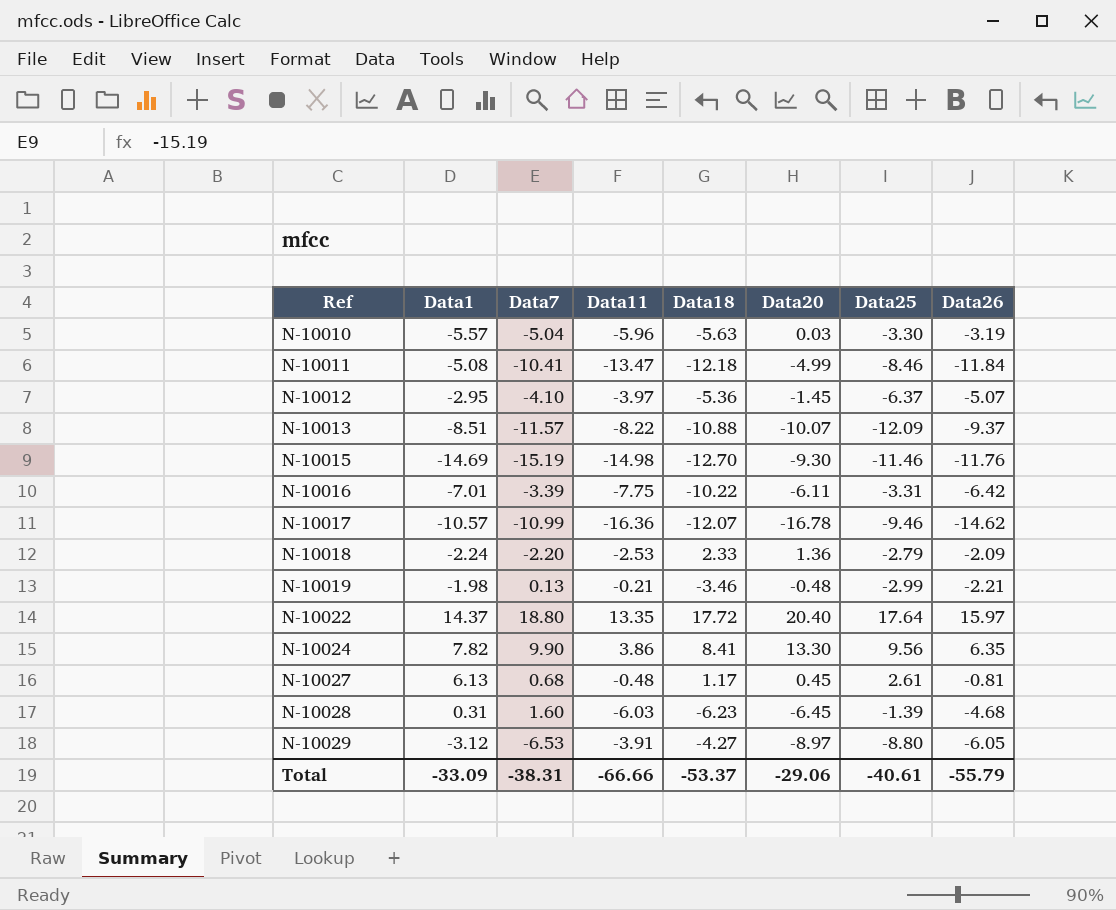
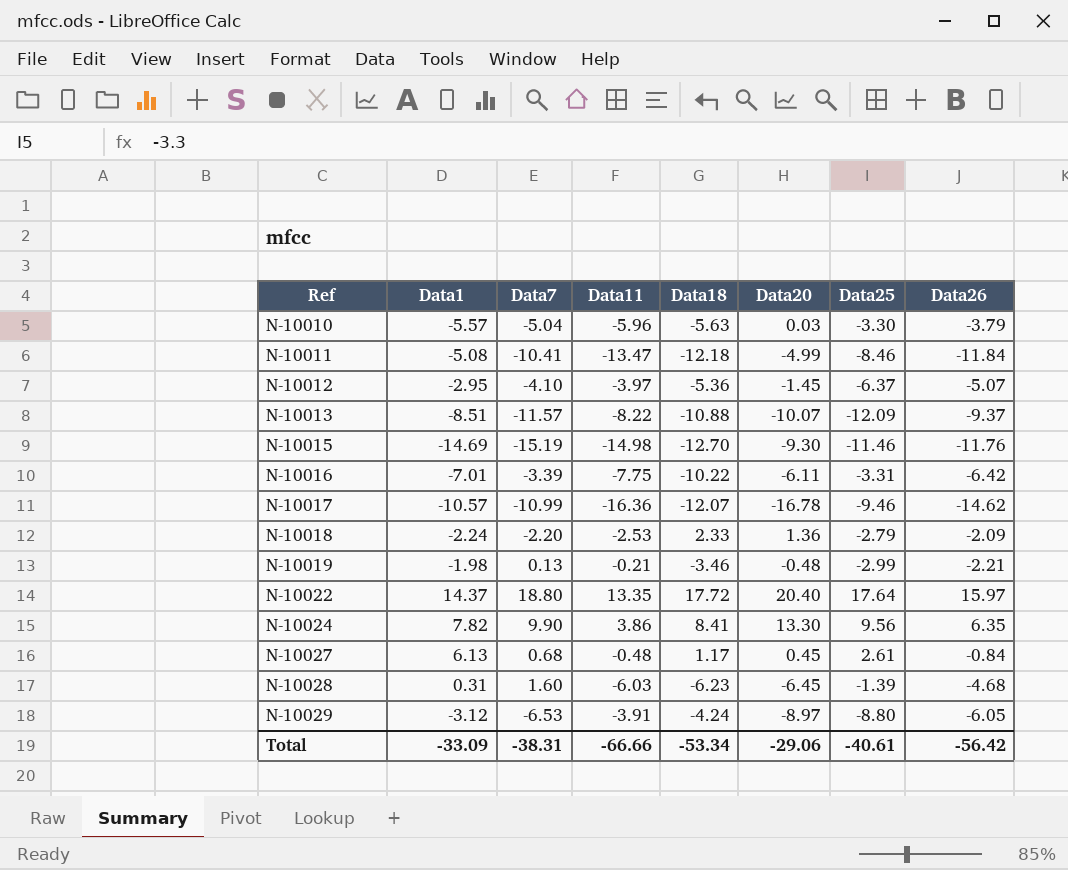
N-10010 | Data26: -3.19 -> -3.79
N-10027 | Data26: -0.81 -> -0.84
N-10029 | Data18: -4.27 -> -4.24
Total | Data18: -53.37 -> -53.34
Total | Data26: -55.79 -> -56.42

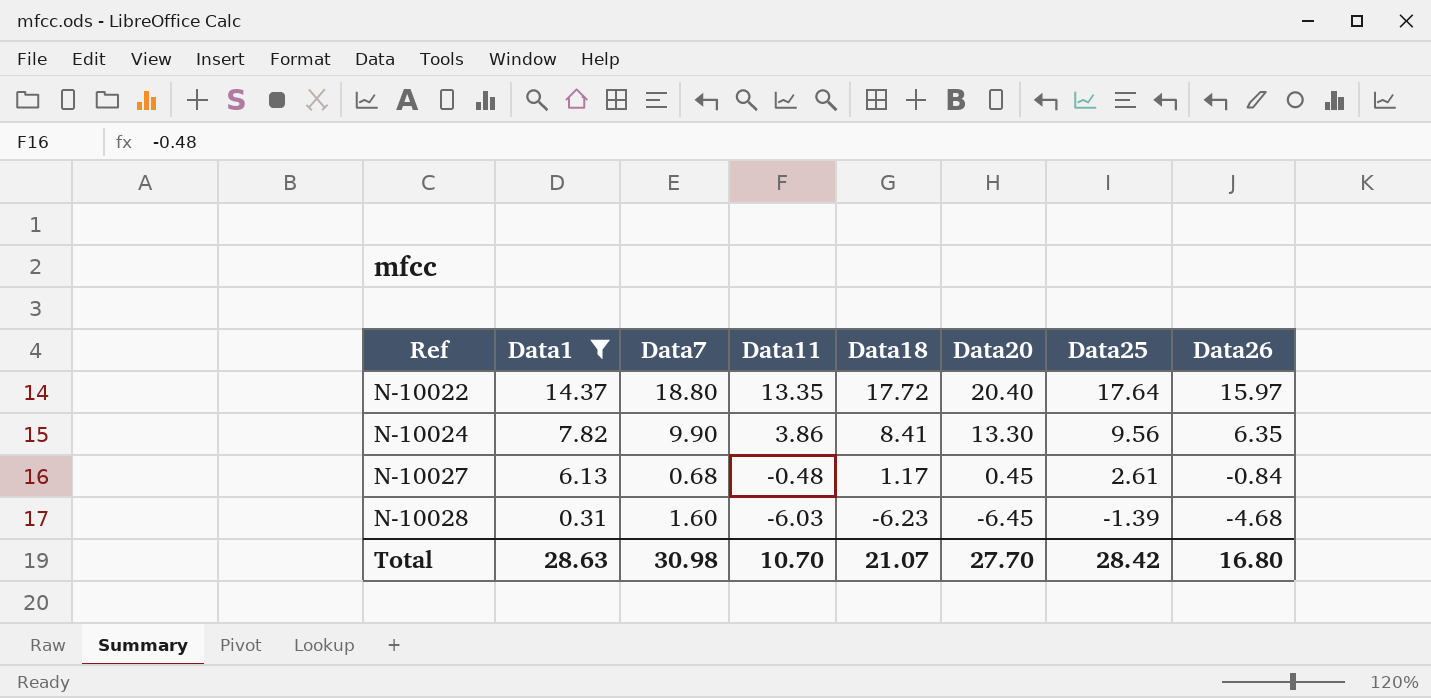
filter: none -> Data1 >= 0.31
Total | Data1: -33.09 -> 28.63
Total | Data7: -38.31 -> 30.98
Total | Data11: -66.66 -> 10.70
Total | Data18: -53.34 -> 21.07
Total | Data20: -29.06 -> 27.70
Total | Data25: -40.61 -> 28.42
Total | Data26: -56.42 -> 16.80

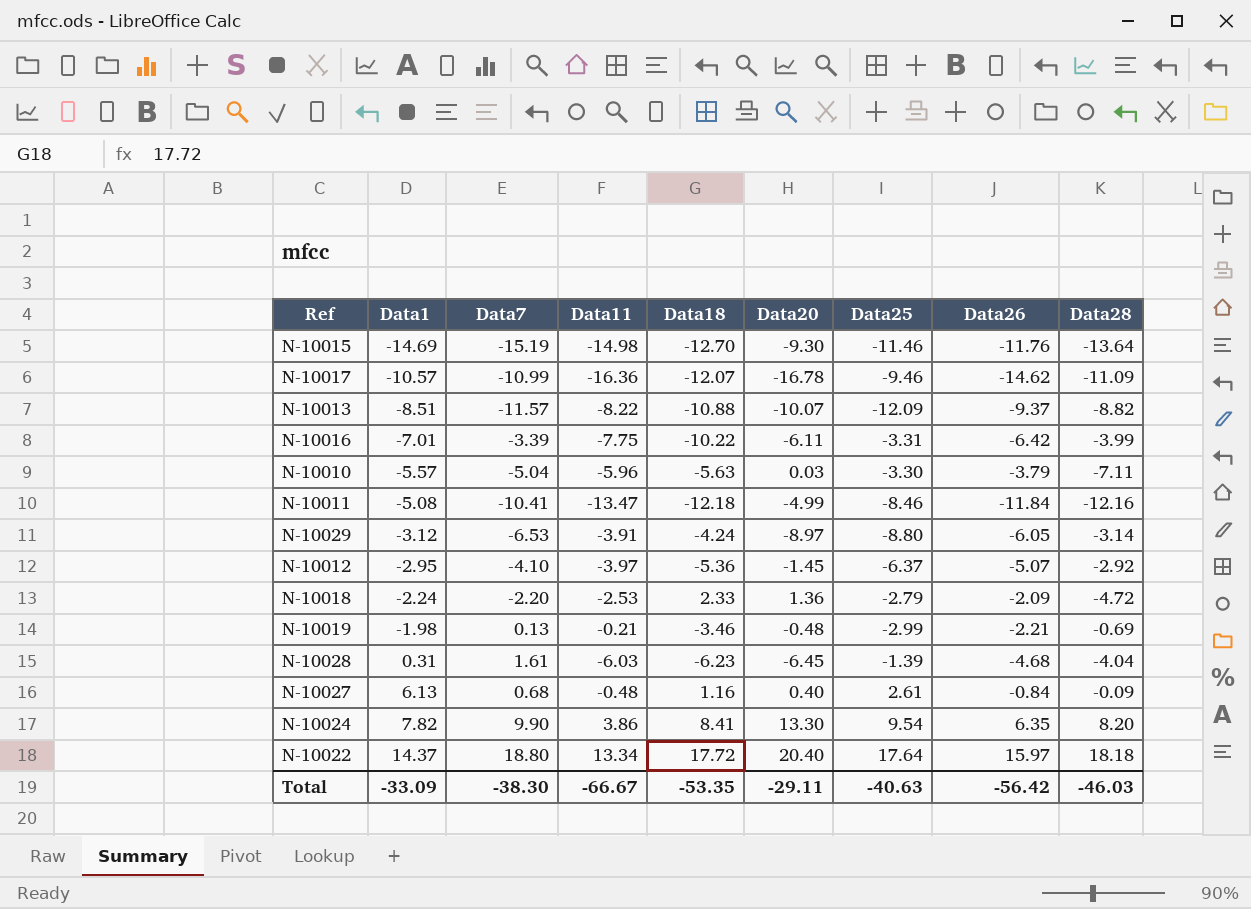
filter: Data1 >= 0.31 -> none
row order: Ref ascending -> Data1 ascending
column Data28 | position: none -> 9
N-10028 | Data7: 1.60 -> 1.61
N-10027 | Data18: 1.17 -> 1.16
N-10027 | Data20: 0.45 -> 0.40
N-10024 | Data25: 9.56 -> 9.54
N-10022 | Data11: 13.35 -> 13.34
Total | Data1: 28.63 -> -33.09
Total | Data7: 30.98 -> -38.30
Total | Data11: 10.70 -> -66.67
Total | Data18: 21.07 -> -53.35
Total | Data20: 27.70 -> -29.11
Total | Data25: 28.42 -> -40.63
Total | Data26: 16.80 -> -56.42

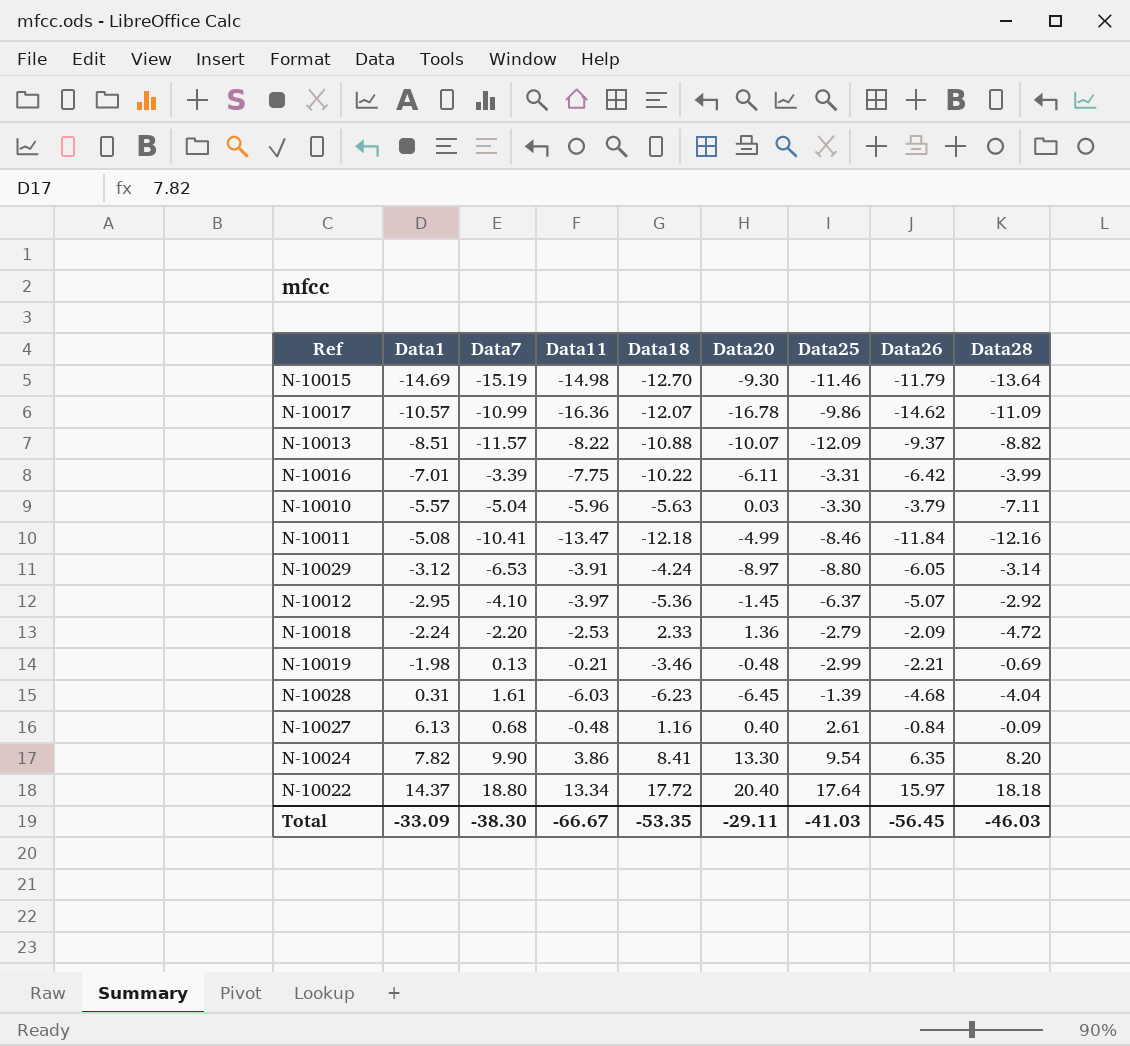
N-10015 | Data26: -11.76 -> -11.79
N-10017 | Data25: -9.46 -> -9.86
Total | Data25: -40.63 -> -41.03
Total | Data26: -56.42 -> -56.45

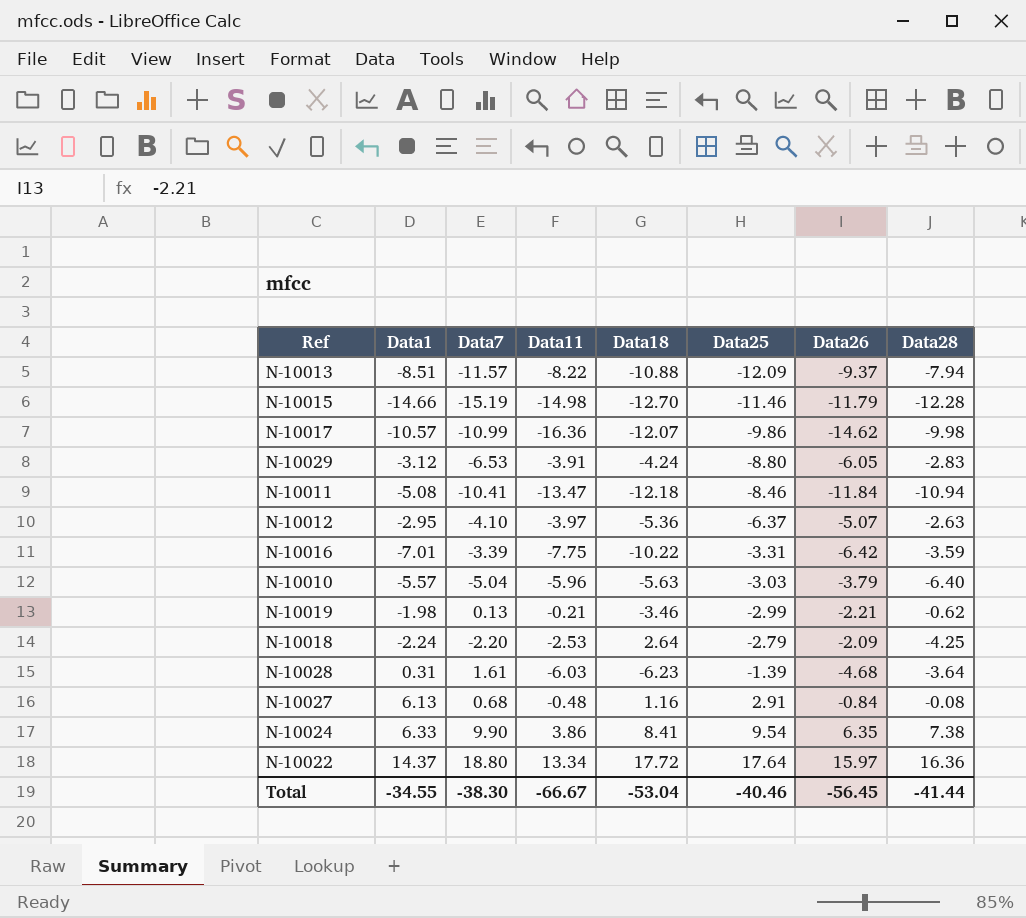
row order: Data1 ascending -> Data25 ascending
column Data20 | position: 6 -> none
N-10013 | Data28: -8.82 -> -7.94
N-10015 | Data1: -14.69 -> -14.66
N-10015 | Data28: -13.64 -> -12.28
N-10017 | Data28: -11.09 -> -9.98
N-10029 | Data28: -3.14 -> -2.83
N-10011 | Data28: -12.16 -> -10.94
N-10012 | Data28: -2.92 -> -2.63
N-10016 | Data28: -3.99 -> -3.59
N-10010 | Data25: -3.30 -> -3.03
N-10010 | Data28: -7.11 -> -6.40
N-10019 | Data28: -0.69 -> -0.62
N-10018 | Data18: 2.33 -> 2.64
N-10018 | Data28: -4.72 -> -4.25
N-10028 | Data28: -4.04 -> -3.64
N-10027 | Data25: 2.61 -> 2.91
N-10027 | Data28: -0.09 -> -0.08
N-10024 | Data1: 7.82 -> 6.33
N-10024 | Data28: 8.20 -> 7.38
N-10022 | Data28: 18.18 -> 16.36
Total | Data1: -33.09 -> -34.55
Total | Data18: -53.35 -> -53.04
Total | Data25: -41.03 -> -40.46
Total | Data28: -46.03 -> -41.44

